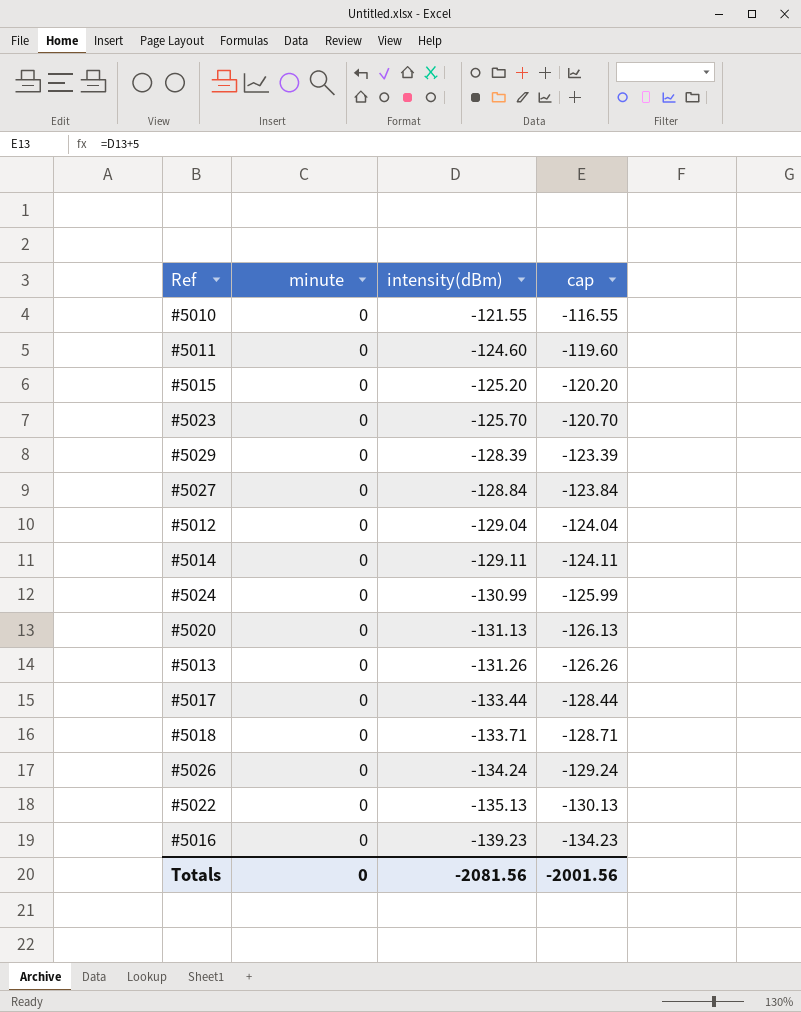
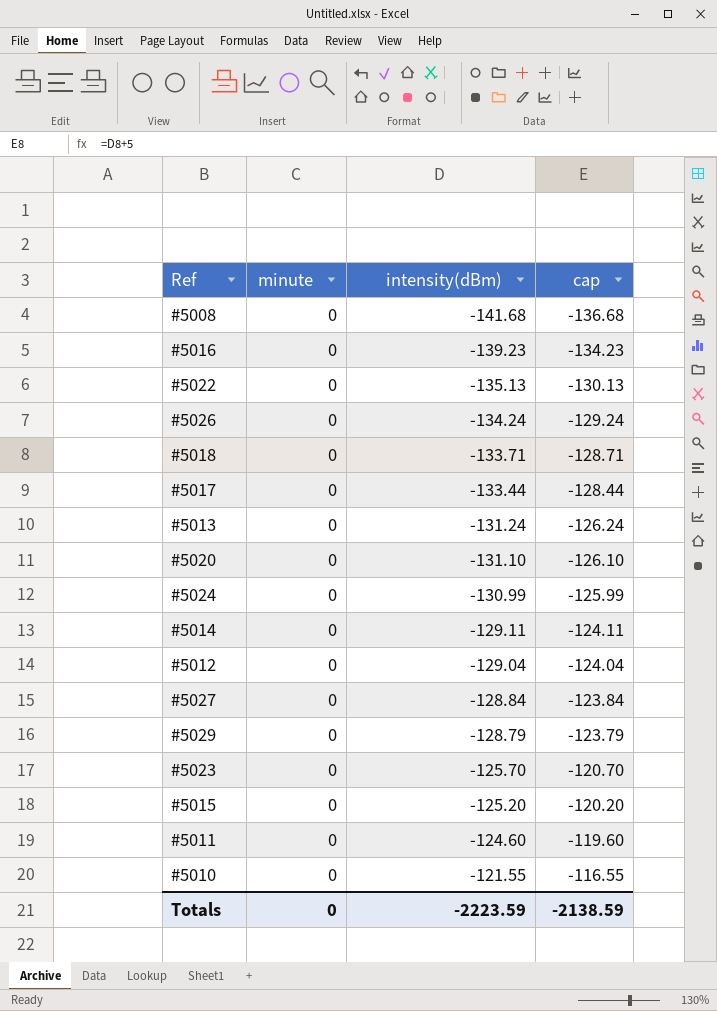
row order: intensity(dBm) descending -> intensity(dBm) ascending
row #5008: none -> 0 | -141.68 | -136.68
#5013 | intensity(dBm): -131.26 -> -131.24
#5013 | cap: -126.26 -> -126.24
#5020 | intensity(dBm): -131.13 -> -131.10
#5020 | cap: -126.13 -> -126.10
#5029 | intensity(dBm): -128.39 -> -128.79
#5029 | cap: -123.39 -> -123.79
Totals | intensity(dBm): -2081.56 -> -2223.59
Totals | cap: -2001.56 -> -2138.59

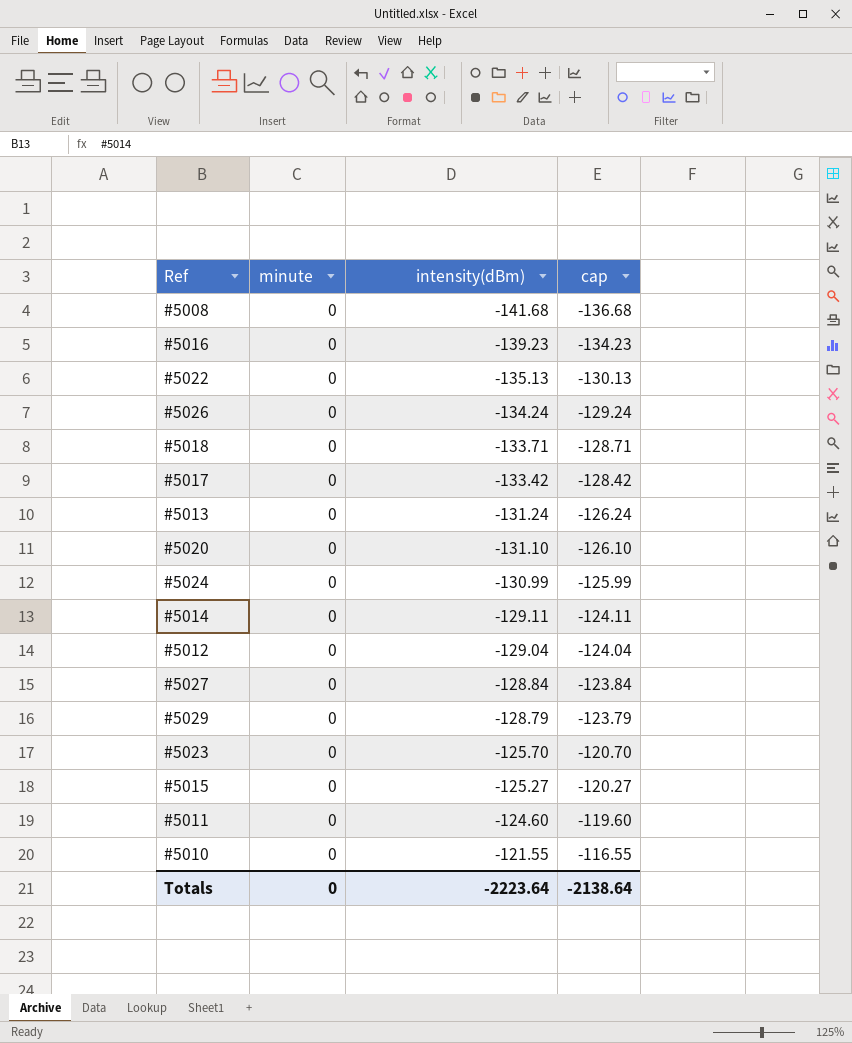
#5017 | intensity(dBm): -133.44 -> -133.42
#5017 | cap: -128.44 -> -128.42
#5015 | intensity(dBm): -125.20 -> -125.27
#5015 | cap: -120.20 -> -120.27
Totals | intensity(dBm): -2223.59 -> -2223.64
Totals | cap: -2138.59 -> -2138.64

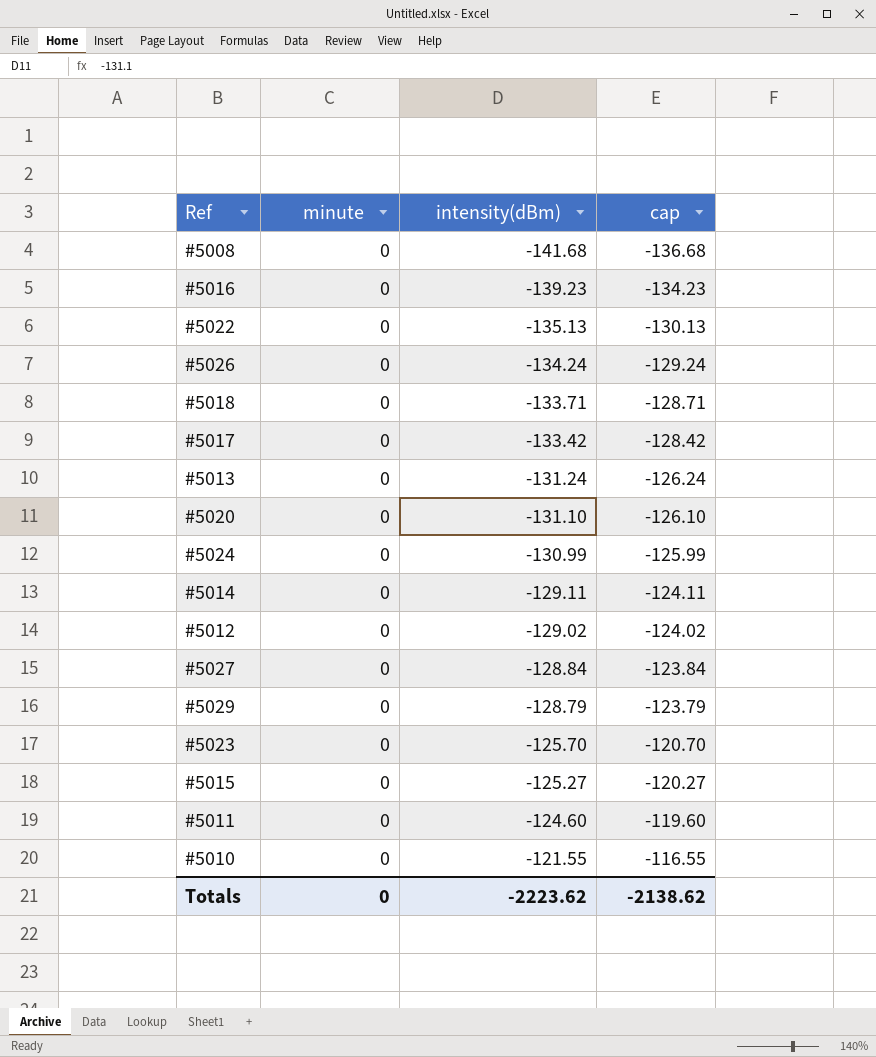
#5012 | intensity(dBm): -129.04 -> -129.02
#5012 | cap: -124.04 -> -124.02
Totals | intensity(dBm): -2223.64 -> -2223.62
Totals | cap: -2138.64 -> -2138.62

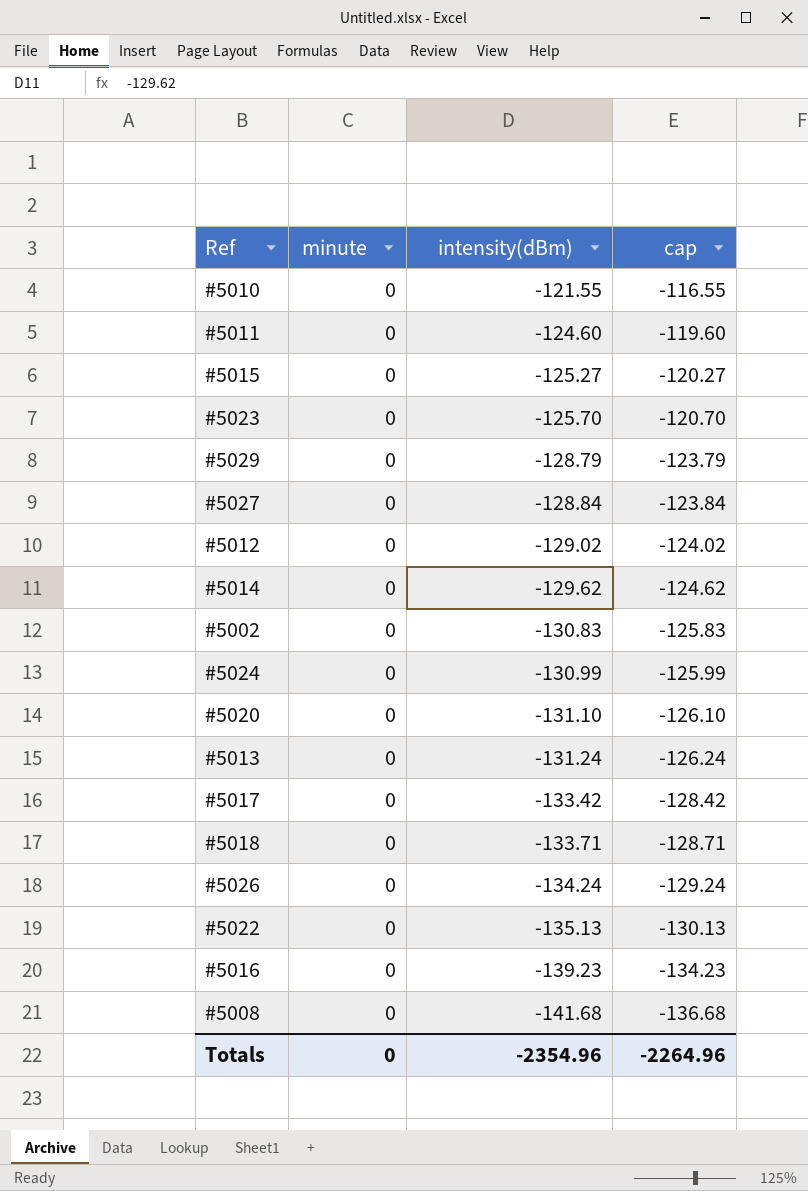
row order: intensity(dBm) ascending -> intensity(dBm) descending
#5014 | intensity(dBm): -129.11 -> -129.62
#5014 | cap: -124.11 -> -124.62
row #5002: none -> 0 | -130.83 | -125.83
Totals | intensity(dBm): -2223.62 -> -2354.96
Totals | cap: -2138.62 -> -2264.96

